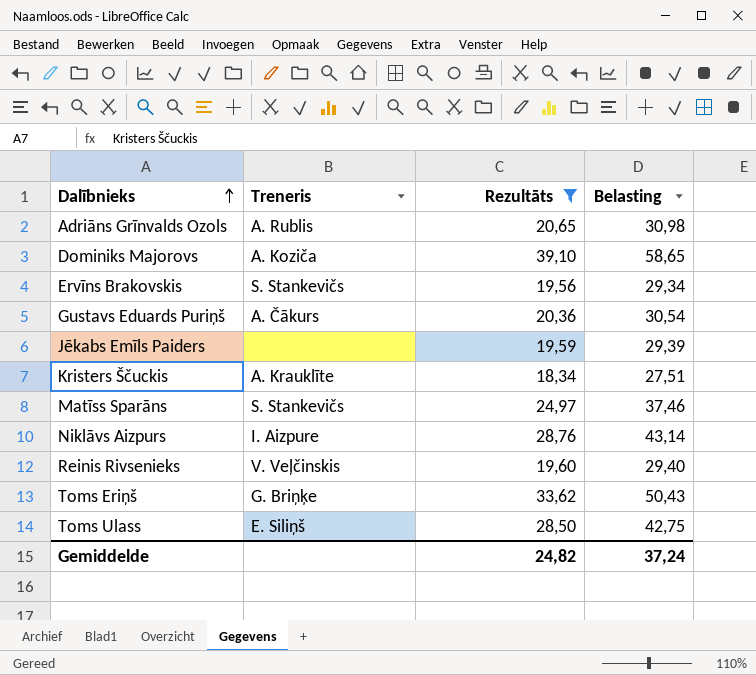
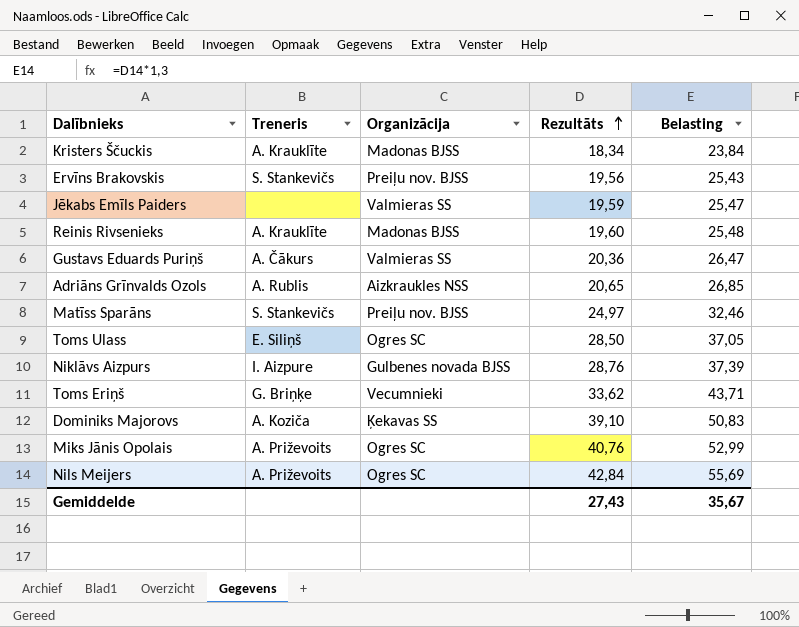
filter: Rezultāts <= 39,10 -> none
row order: Dalībnieks ascending -> Rezultāts ascending
column Organizācija | position: none -> 3
column Belasting | formula: [Rezultāts] * 1,5 -> [Rezultāts] * 1,3
Reinis Rivsenieks | Treneris: V. Veļčinskis -> A. Krauklīte
Gemiddelde | Rezultāts: 24,82 -> 27,43
Gemiddelde | Belasting: 37,24 -> 35,67

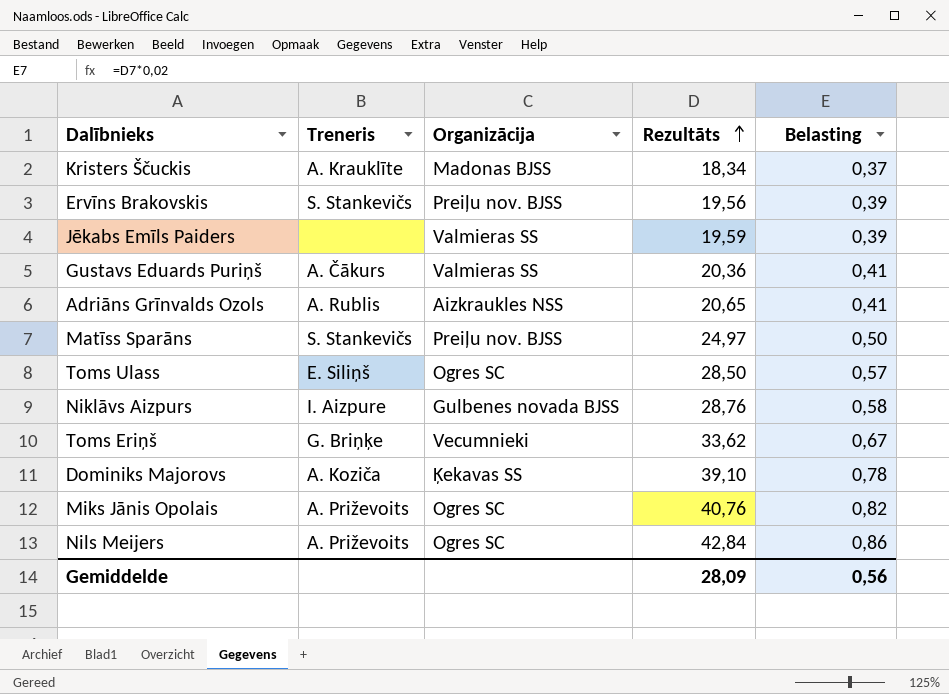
column Belasting | formula: [Rezultāts] * 1,3 -> [Rezultāts] * 0,02
row Reinis Rivsenieks: A. Krauklīte | Madonas BJSS | 19,60 | 25,48 -> none
Gemiddelde | Rezultāts: 27,43 -> 28,09
Gemiddelde | Belasting: 35,67 -> 0,56

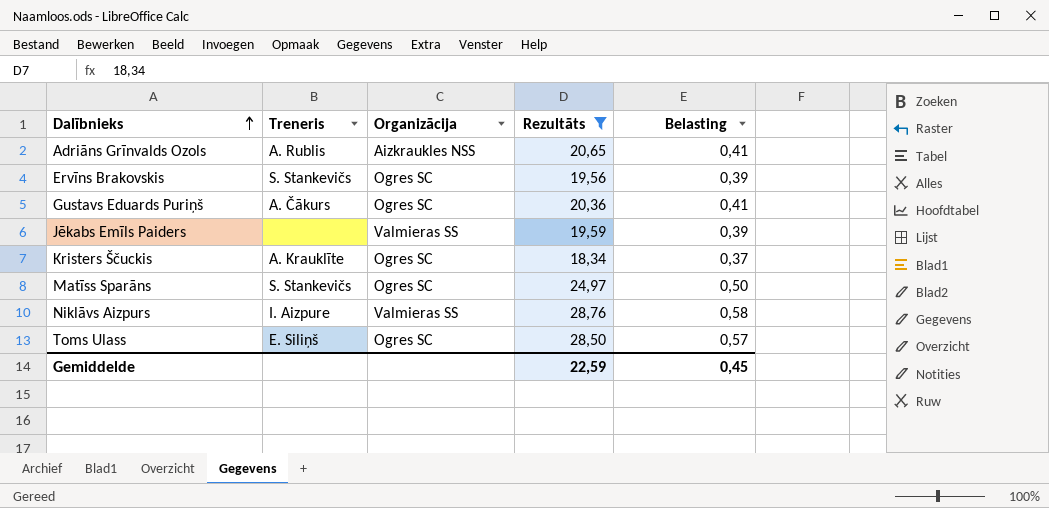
filter: none -> Rezultāts <= 28,76
row order: Rezultāts ascending -> Dalībnieks ascending
Ervīns Brakovskis | Organizācija: Preiļu nov. BJSS -> Ogres SC
Gustavs Eduards Puriņš | Organizācija: Valmieras SS -> Ogres SC
Kristers Ščuckis | Organizācija: Madonas BJSS -> Ogres SC
Matīss Sparāns | Organizācija: Preiļu nov. BJSS -> Ogres SC
Niklāvs Aizpurs | Organizācija: Gulbenes novada BJSS -> Valmieras SS
Gemiddelde | Rezultāts: 28,09 -> 22,59
Gemiddelde | Belasting: 0,56 -> 0,45

